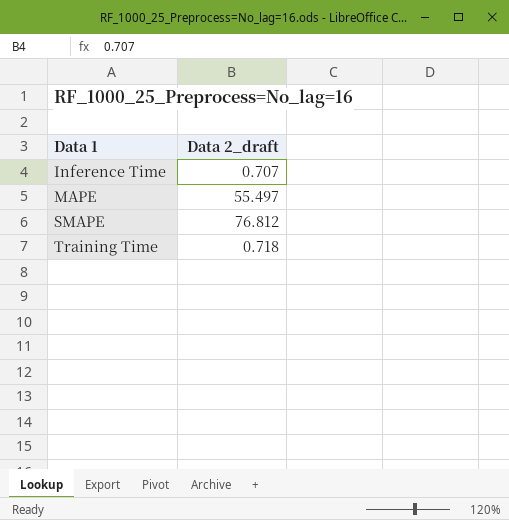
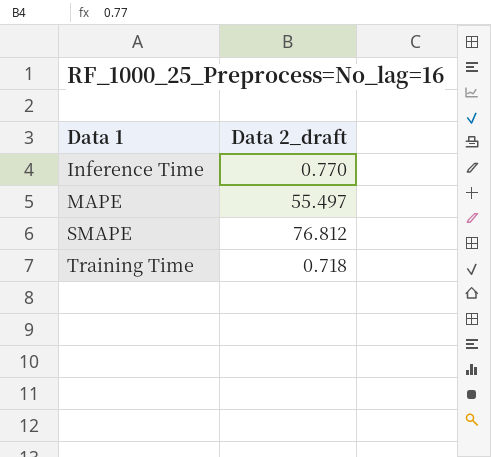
Inference Time | Data 2_draft: 0.707 -> 0.770

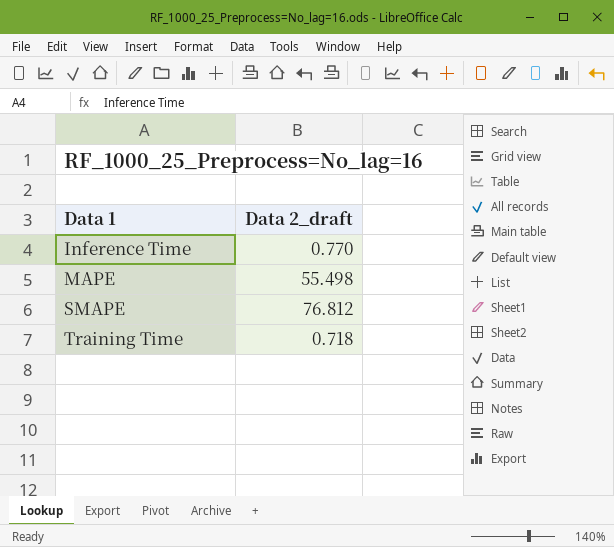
MAPE | Data 2_draft: 55.497 -> 55.498

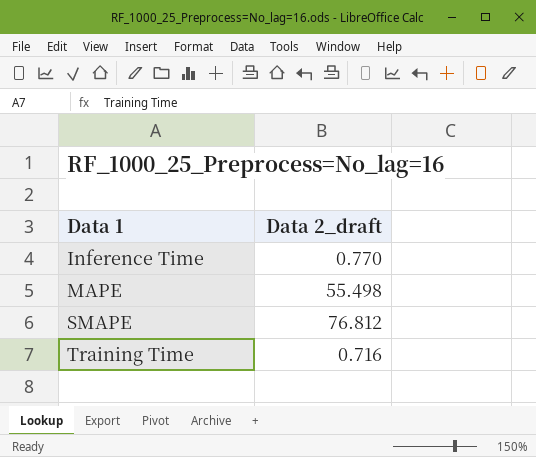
Training Time | Data 2_draft: 0.718 -> 0.716

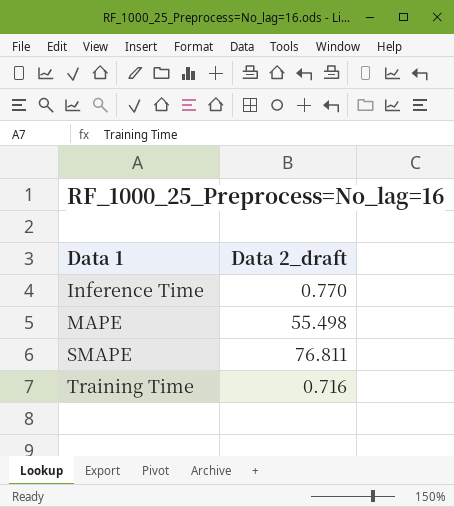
SMAPE | Data 2_draft: 76.812 -> 76.811

